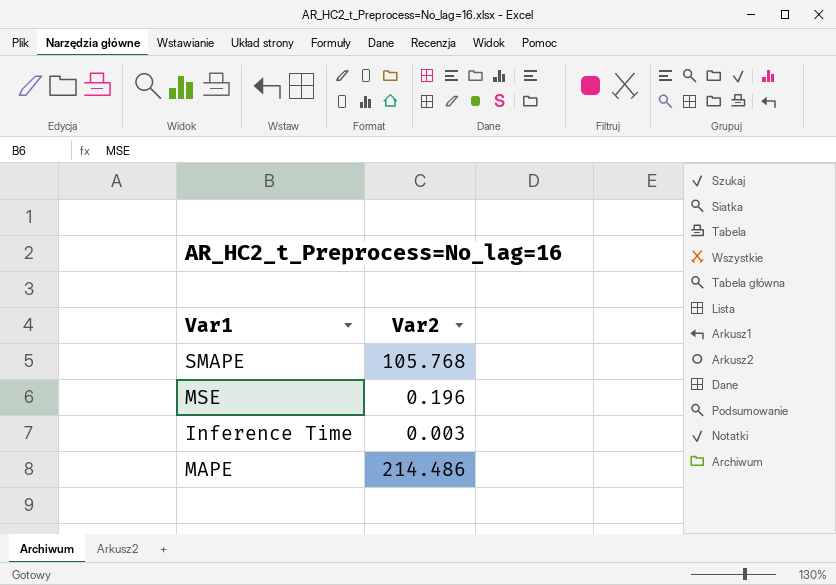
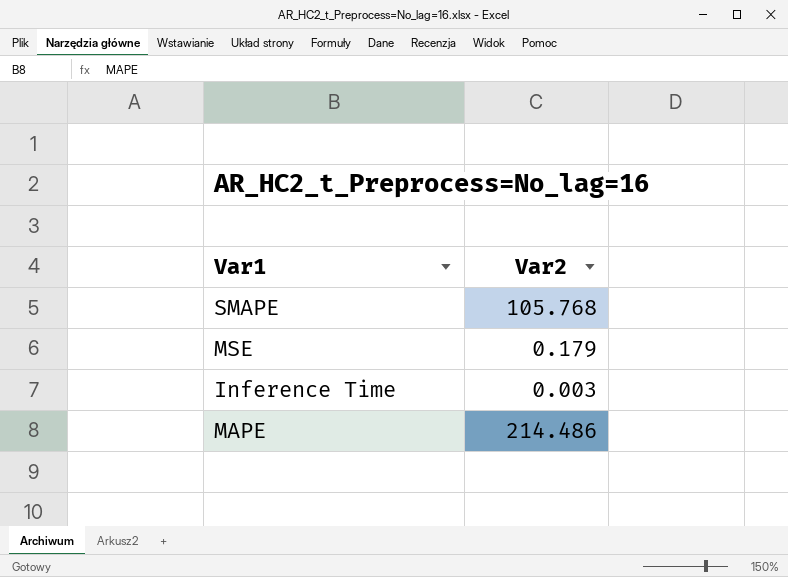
MSE | Var2: 0.196 -> 0.179

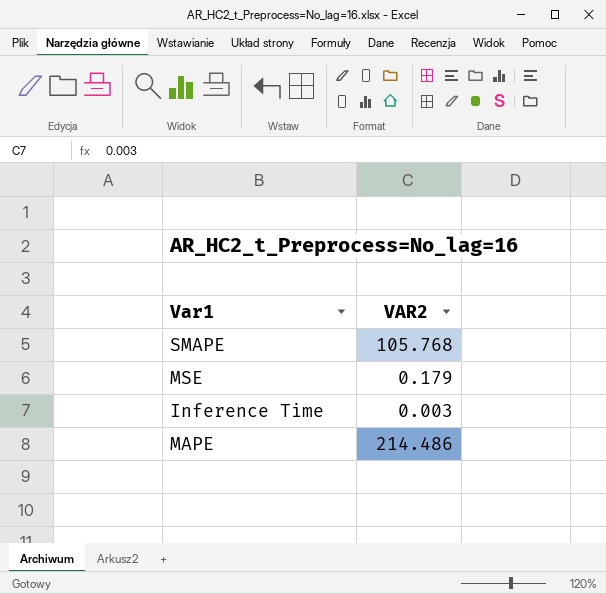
column name: Var2 -> VAR2

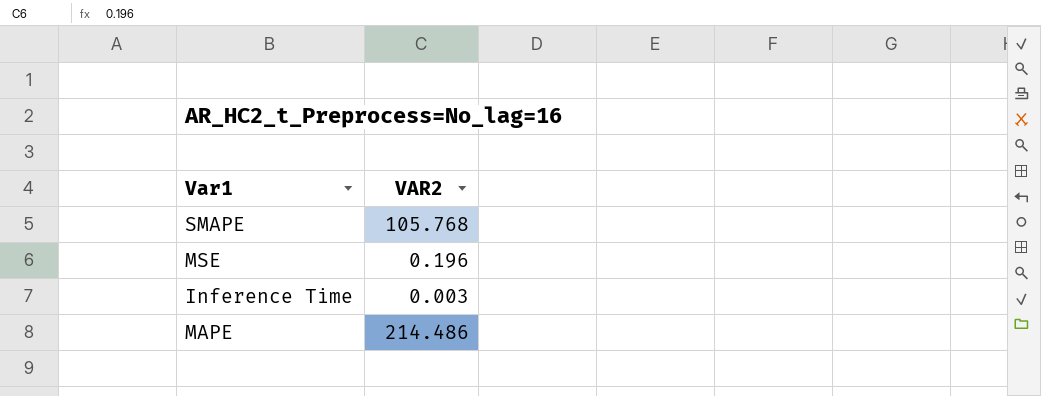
MSE | VAR2: 0.179 -> 0.196

